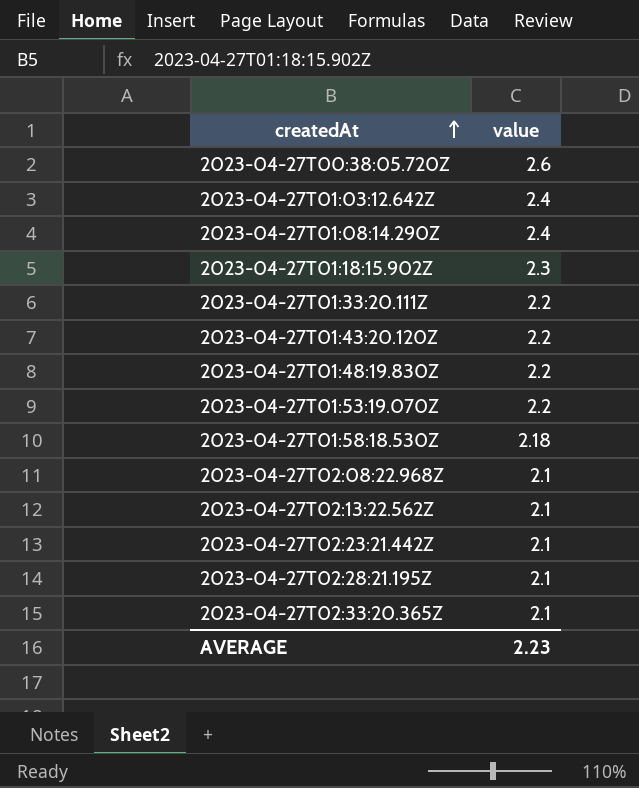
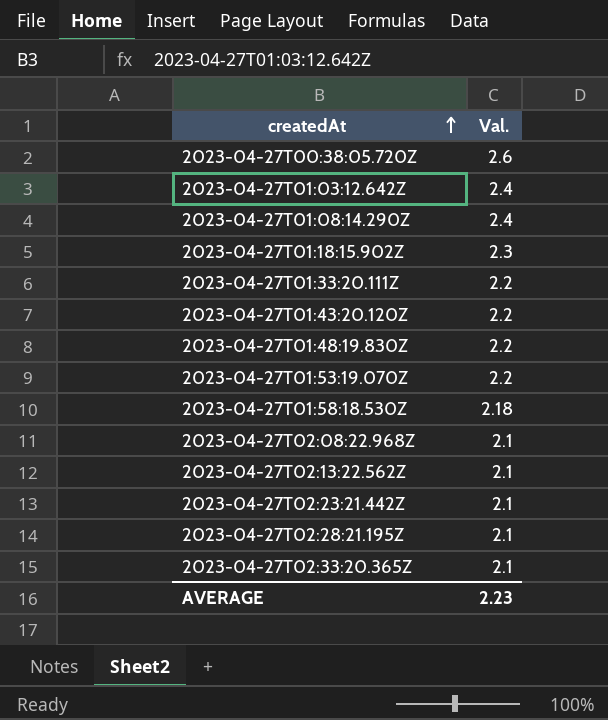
column name: value -> Val.

